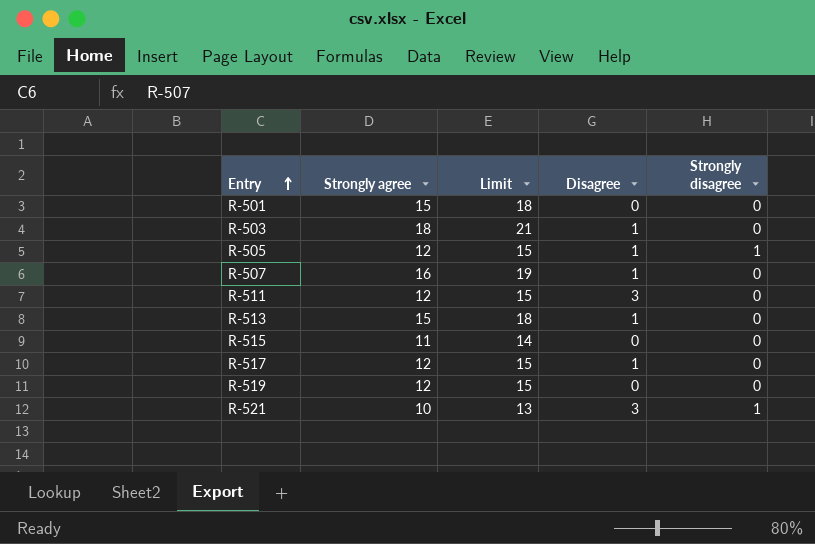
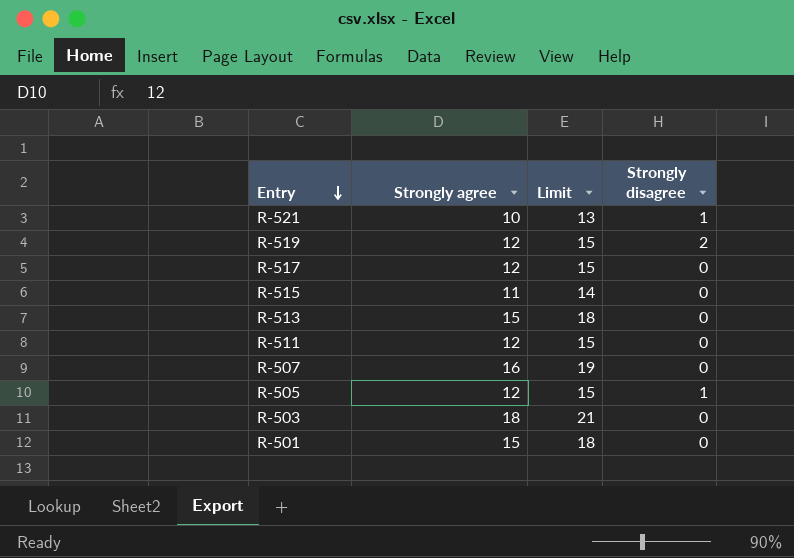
row order: Entry ascending -> Entry descending
column Disagree | position: 4 -> none
R-519 | Strongly disagree: 0 -> 2

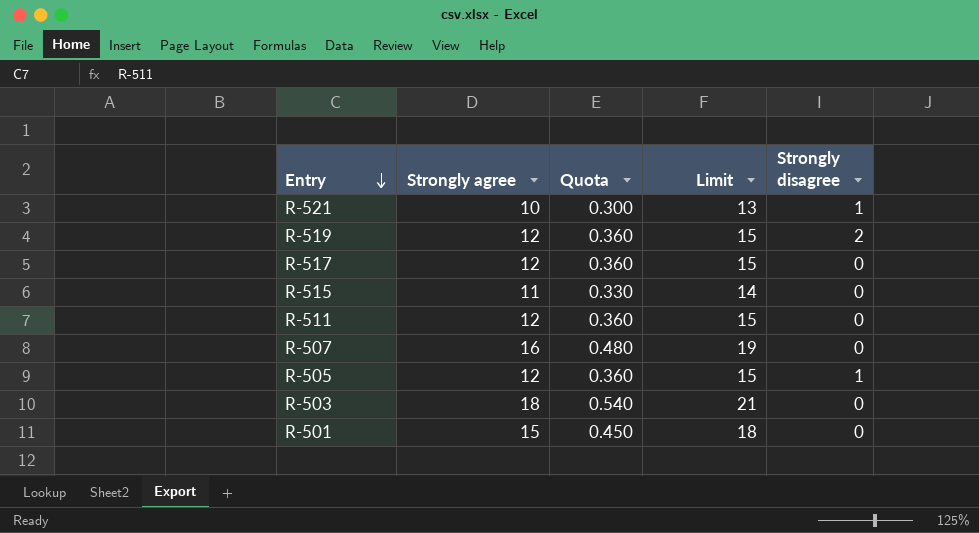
column Quota | formula: none -> [Strongly agree] * 0.03
row R-513: 15 | 18 | 0 -> none

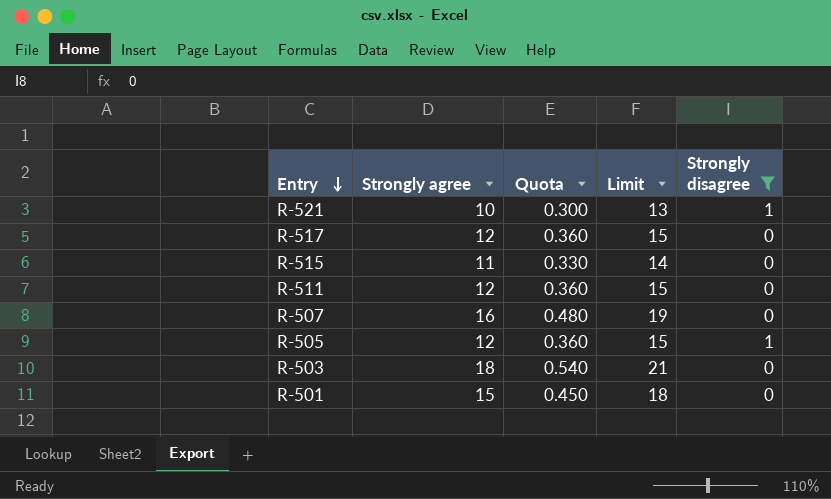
filter: none -> Strongly disagree != 2

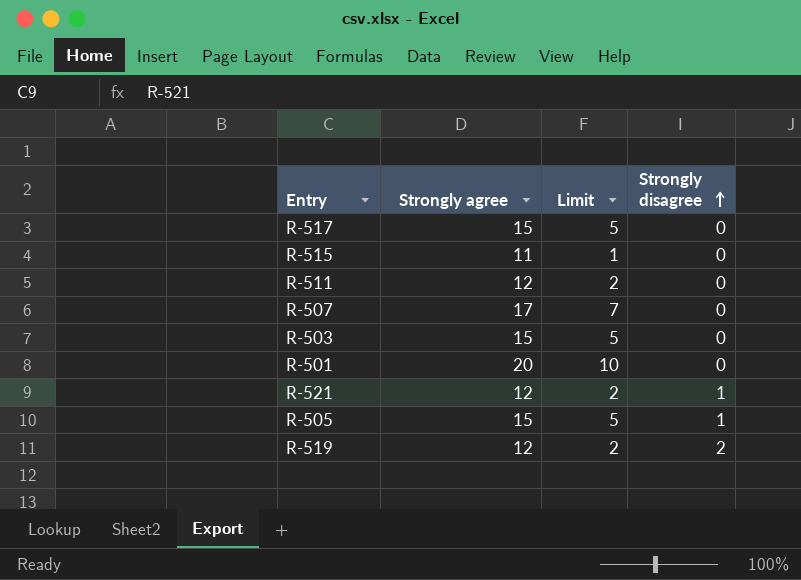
filter: Strongly disagree != 2 -> none
row order: Entry descending -> Strongly disagree ascending
column Quota | formula: [Strongly agree] * 0.03 -> none
column Limit | formula: [Strongly agree] + 3 -> [Strongly agree] - 10
R-517 | Strongly agree: 12 -> 15
R-507 | Strongly agree: 16 -> 17
R-503 | Strongly agree: 18 -> 15
R-501 | Strongly agree: 15 -> 20
R-521 | Strongly agree: 10 -> 12
R-505 | Strongly agree: 12 -> 15

